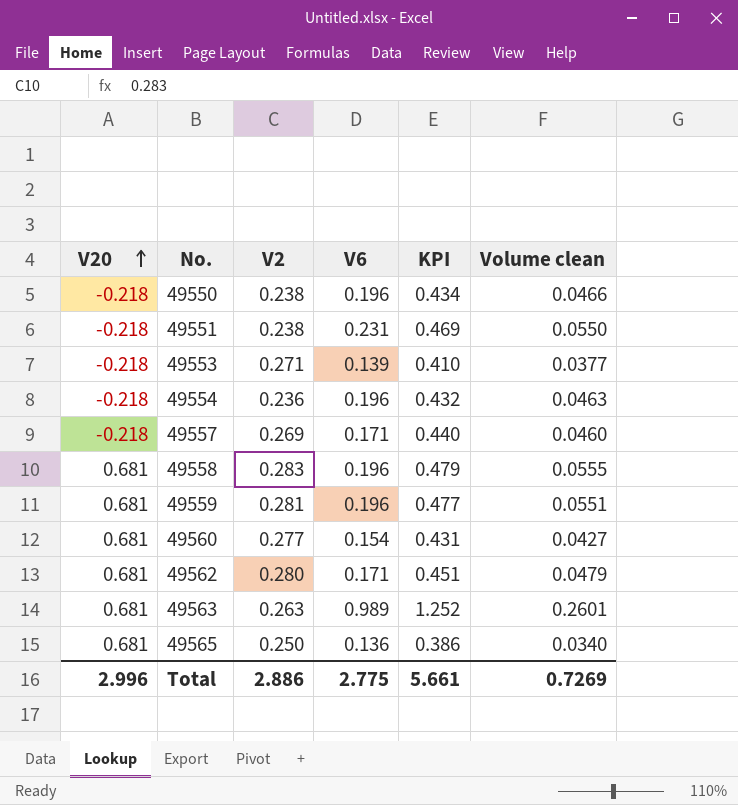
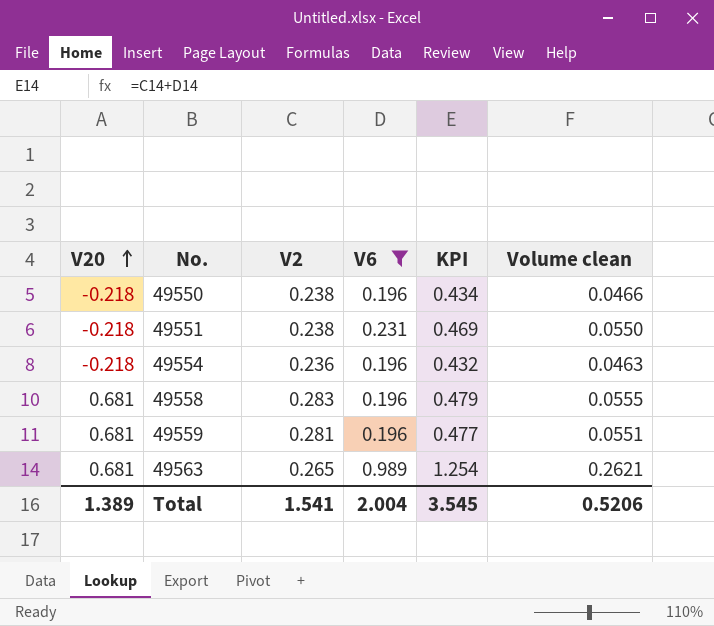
filter: none -> V6 >= 0.196
49563 | V2: 0.263 -> 0.265
49563 | KPI: 1.252 -> 1.254
49563 | Volume clean: 0.2601 -> 0.2621
Total | V20: 2.996 -> 1.389
Total | V2: 2.886 -> 1.541
Total | V6: 2.775 -> 2.004
Total | KPI: 5.661 -> 3.545
Total | Volume clean: 0.7269 -> 0.5206

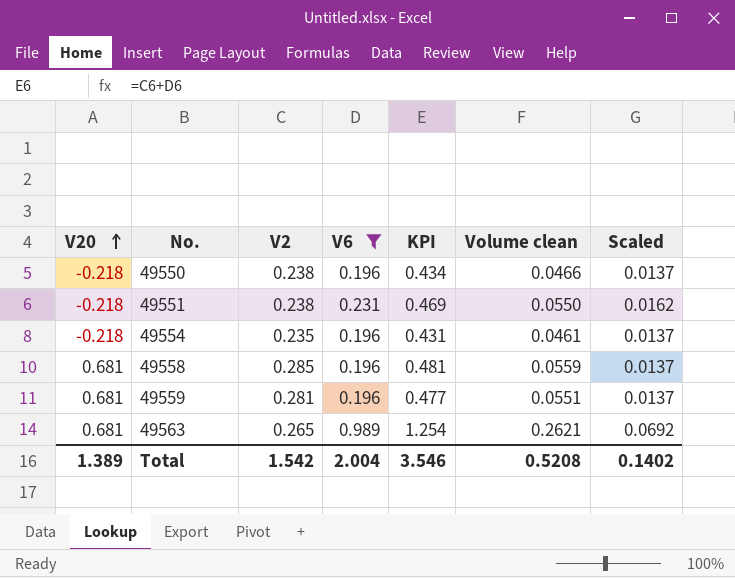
column Scaled | formula: none -> [V6] * 0.07
49554 | V2: 0.236 -> 0.235
49554 | KPI: 0.432 -> 0.431
49554 | Volume clean: 0.0463 -> 0.0461
49558 | V2: 0.283 -> 0.285
49558 | KPI: 0.479 -> 0.481
49558 | Volume clean: 0.0555 -> 0.0559
Total | V2: 1.541 -> 1.542
Total | KPI: 3.545 -> 3.546
Total | Volume clean: 0.5206 -> 0.5208

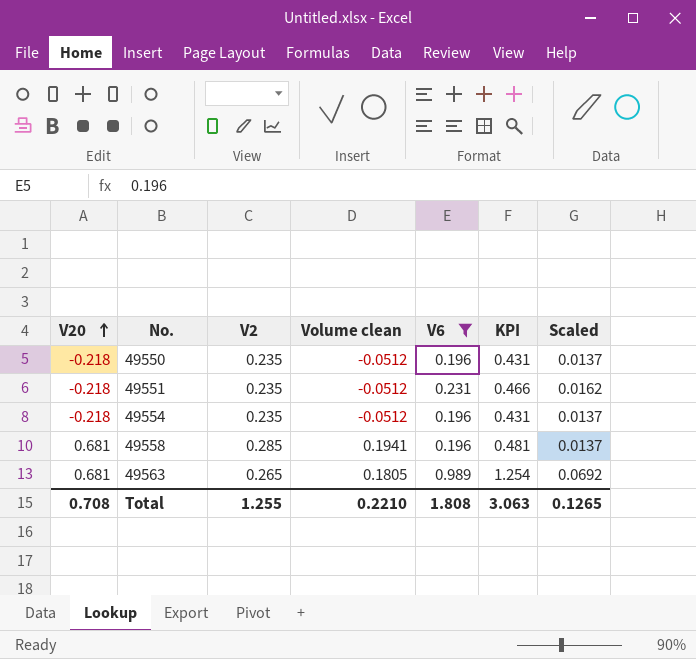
column Volume clean | formula: [V2] * [V6] -> [V20] * [V2]
column Volume clean | position: 6 -> 4
row 49559: 0.681 | 0.281 | 0.196 | 0.477 | 0.0551 | 0.0137 -> none
49550 | V2: 0.238 -> 0.235
49550 | KPI: 0.434 -> 0.431
49551 | V2: 0.238 -> 0.235
49551 | KPI: 0.469 -> 0.466
Total | V20: 1.389 -> 0.708
Total | V2: 1.542 -> 1.255
Total | Volume clean: 0.5208 -> 0.2210
Total | V6: 2.004 -> 1.808
Total | KPI: 3.546 -> 3.063
Total | Scaled: 0.1402 -> 0.1265

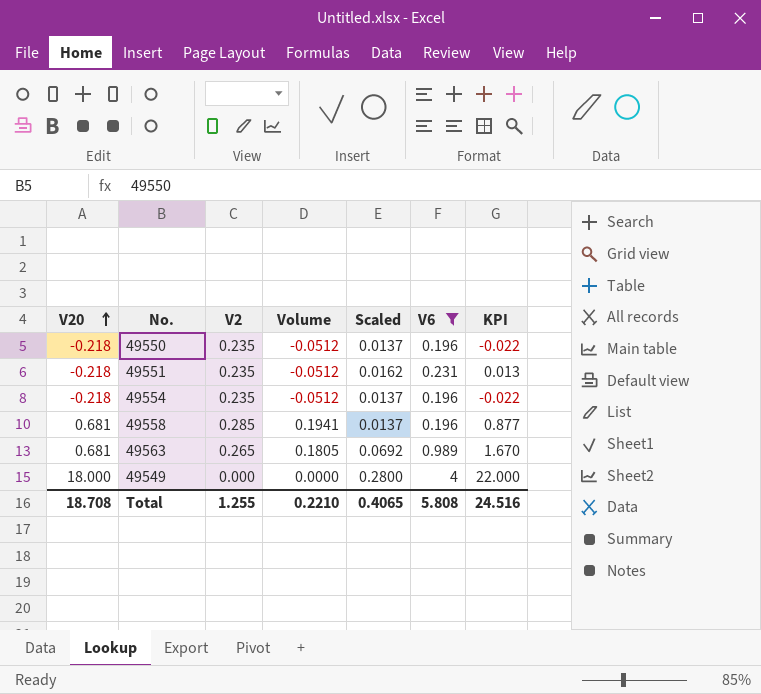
column name: Volume clean -> Volume
column Scaled | position: 7 -> 5
column KPI | formula: [V2] + [V6] -> [V20] + [V6]
row 49549: none -> 18.000 | 0.000 | 0.0000 | 0.2800 | 4 | 22.000
Total | V20: 0.708 -> 18.708
Total | Scaled: 0.1265 -> 0.4065
Total | V6: 1.808 -> 5.808
Total | KPI: 3.063 -> 24.516

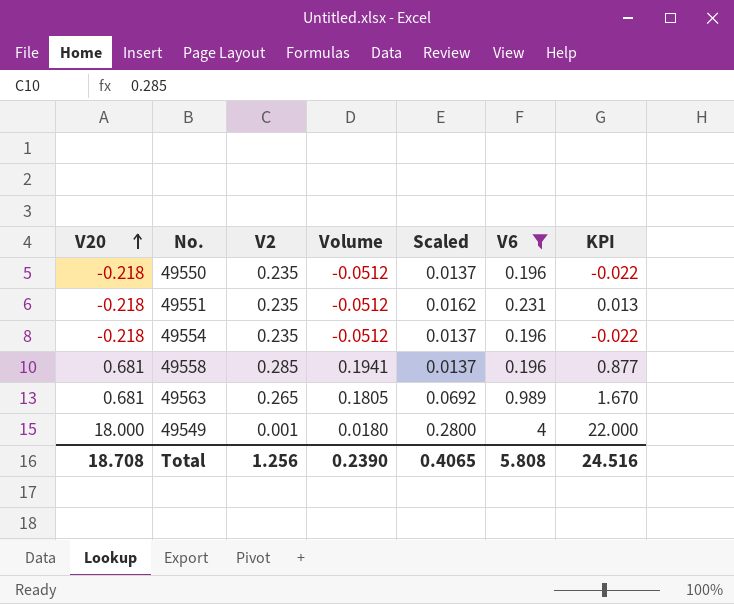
49549 | V2: 0.000 -> 0.001
49549 | Volume: 0.0000 -> 0.0180
Total | V2: 1.255 -> 1.256
Total | Volume: 0.2210 -> 0.2390

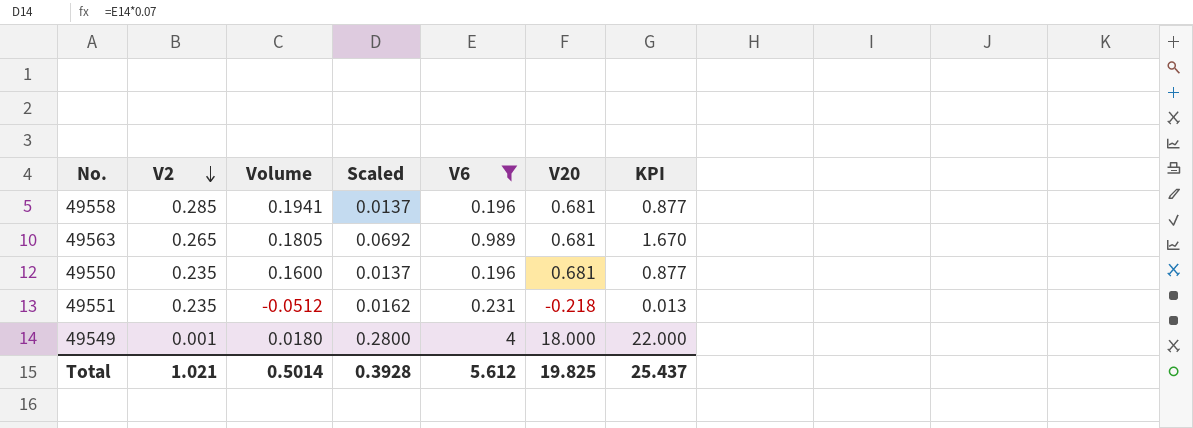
row order: V20 ascending -> V2 descending
column V20 | position: 1 -> 6
row 49554: -0.218 | 0.235 | -0.0512 | 0.0137 | 0.196 | -0.022 -> none
49550 | Volume: -0.0512 -> 0.1600
49550 | V20: -0.218 -> 0.681
49550 | KPI: -0.022 -> 0.877
Total | V2: 1.256 -> 1.021
Total | Volume: 0.2390 -> 0.5014
Total | Scaled: 0.4065 -> 0.3928
Total | V6: 5.808 -> 5.612
Total | V20: 18.708 -> 19.825
Total | KPI: 24.516 -> 25.437

